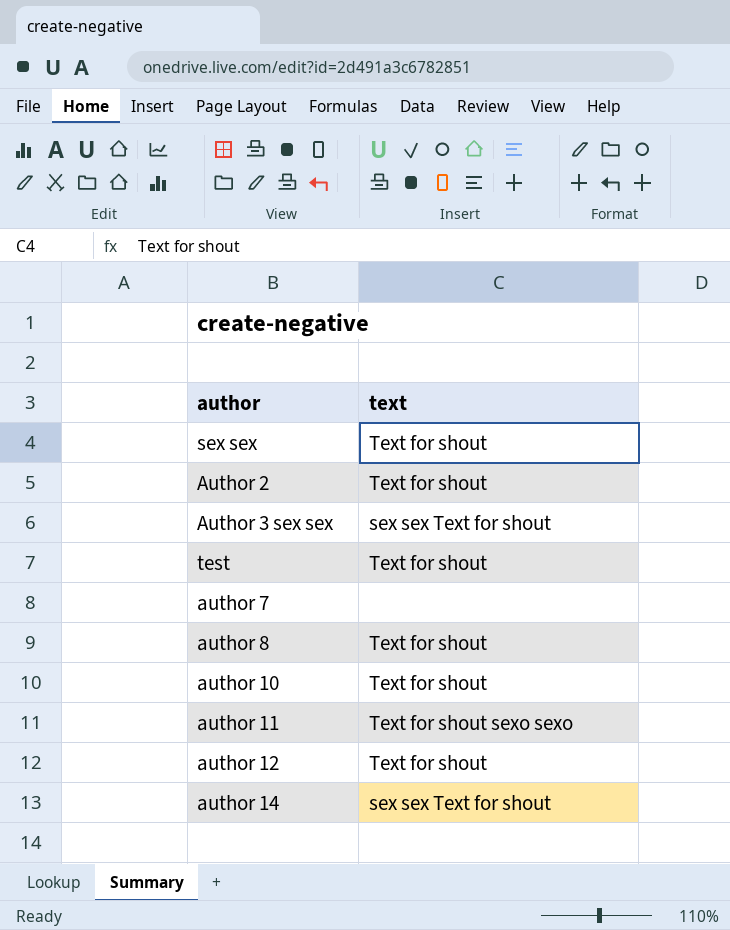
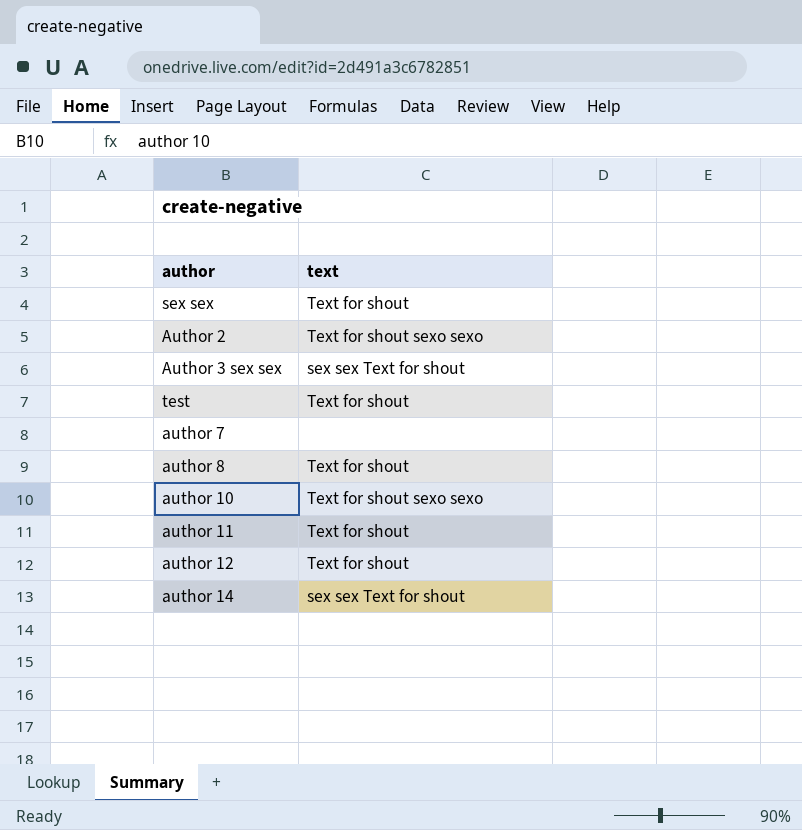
Author 2 | text: Text for shout -> Text for shout sexo sexo
author 10 | text: Text for shout -> Text for shout sexo sexo
author 11 | text: Text for shout sexo sexo -> Text for shout

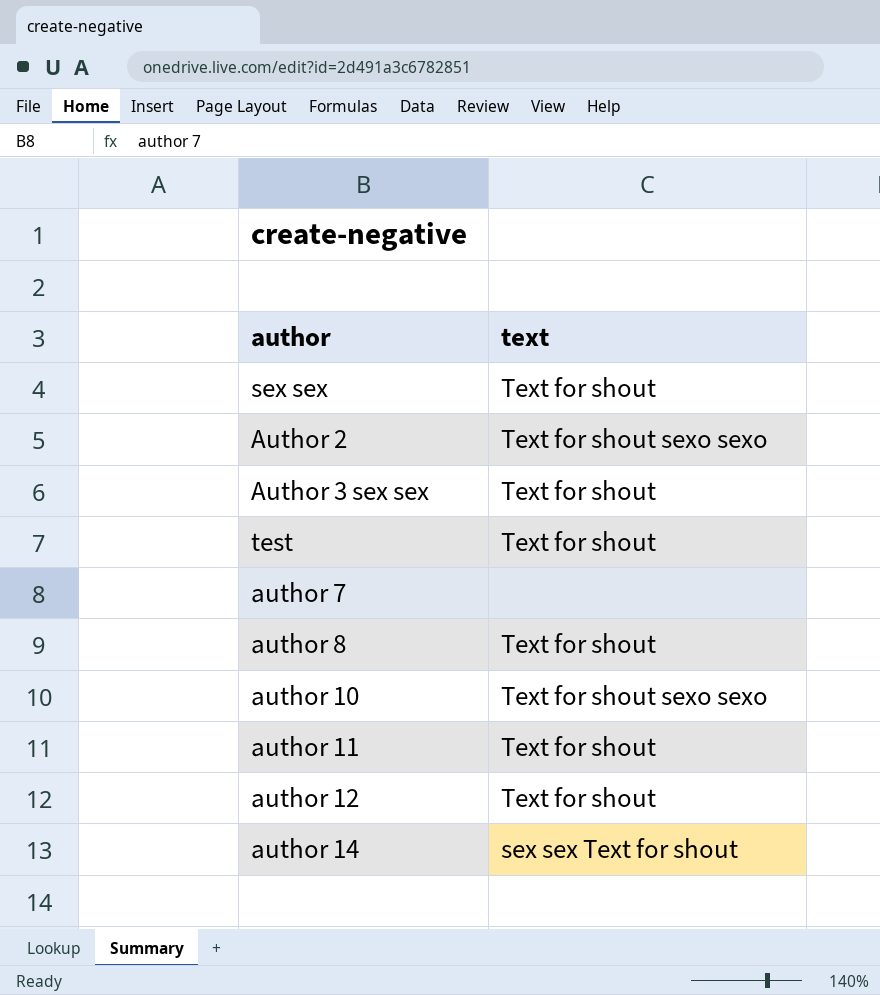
Author 3 sex sex | text: sex sex Text for shout -> Text for shout

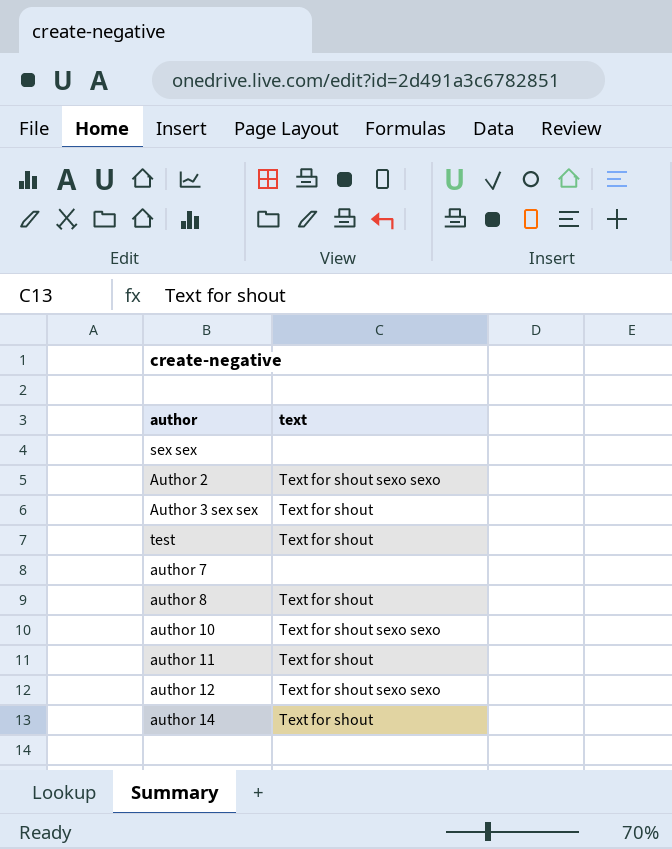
sex sex | text: Text for shout -> none
author 12 | text: Text for shout -> Text for shout sexo sexo
author 14 | text: sex sex Text for shout -> Text for shout

